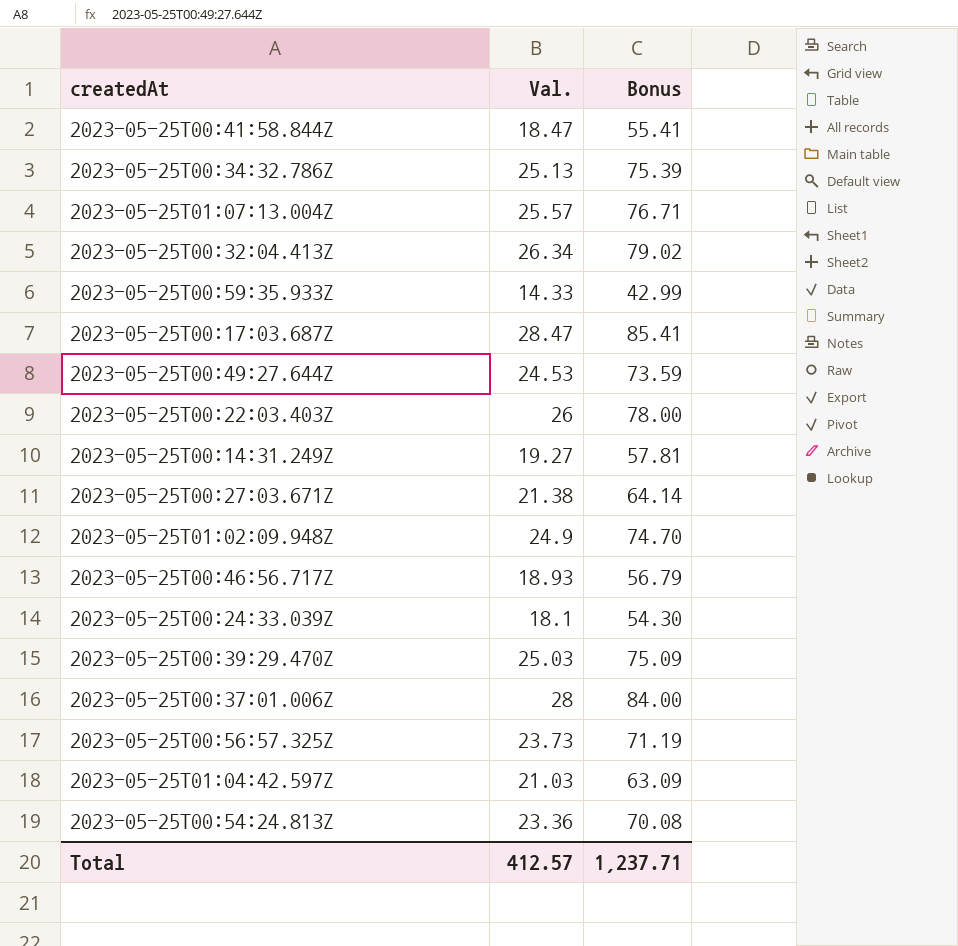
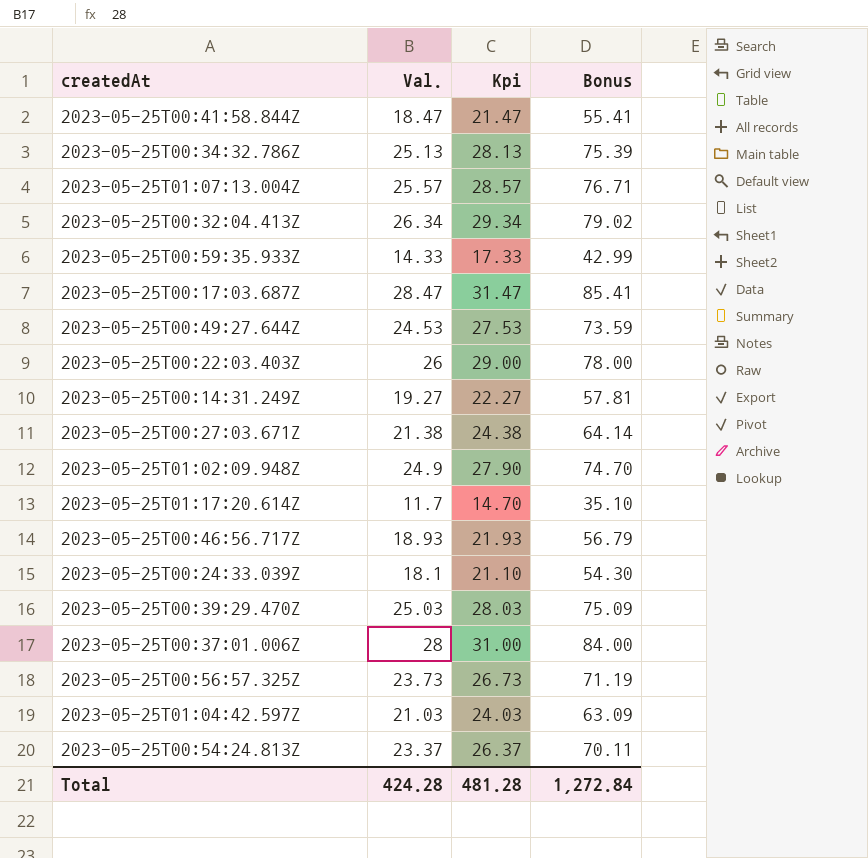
column Kpi | formula: none -> [Val.] + 3
row 2023-05-25T01:17:20.614Z: none -> 11.7 | 14.70 | 35.10
2023-05-25T00:54:24.813Z | Val.: 23.36 -> 23.37
2023-05-25T00:54:24.813Z | Bonus: 70.08 -> 70.11
Total | Val.: 412.57 -> 424.28
Total | Bonus: 1,237.71 -> 1,272.84

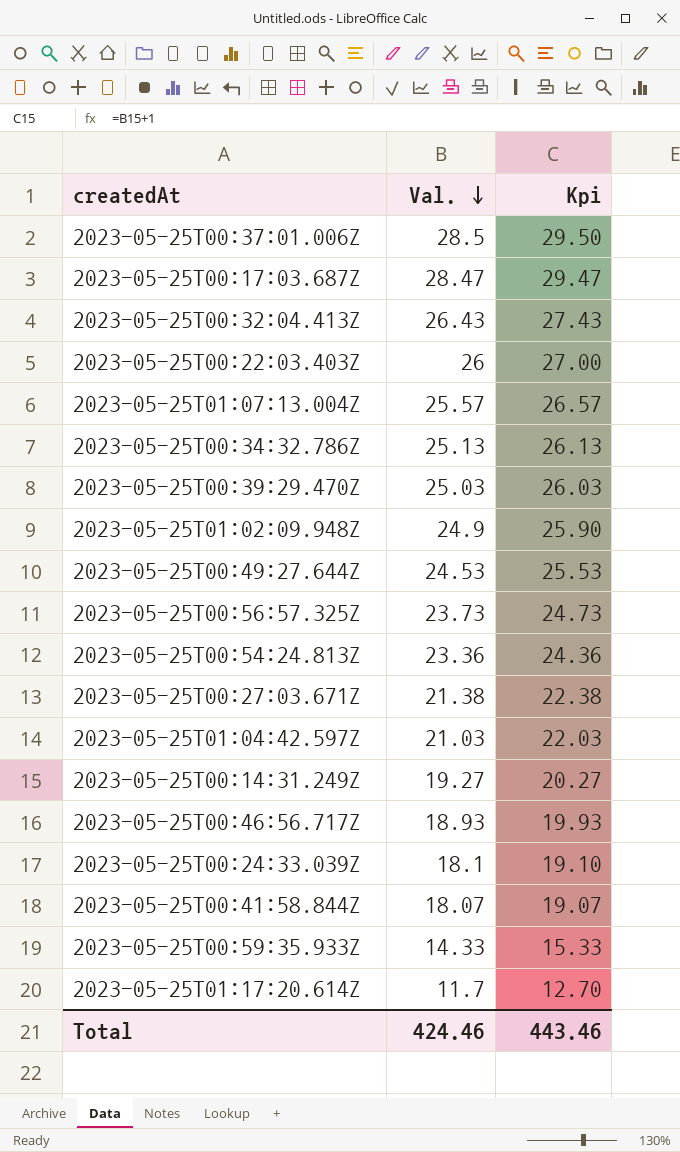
row order: none -> Val. descending
column Bonus | formula: [Val.] * 3 -> none
column Kpi | formula: [Val.] + 3 -> [Val.] + 1
2023-05-25T00:37:01.006Z | Val.: 28 -> 28.5
2023-05-25T00:32:04.413Z | Val.: 26.34 -> 26.43
2023-05-25T00:54:24.813Z | Val.: 23.37 -> 23.36
2023-05-25T00:41:58.844Z | Val.: 18.47 -> 18.07
Total | Val.: 424.28 -> 424.46
Total | Kpi: 481.28 -> 443.46

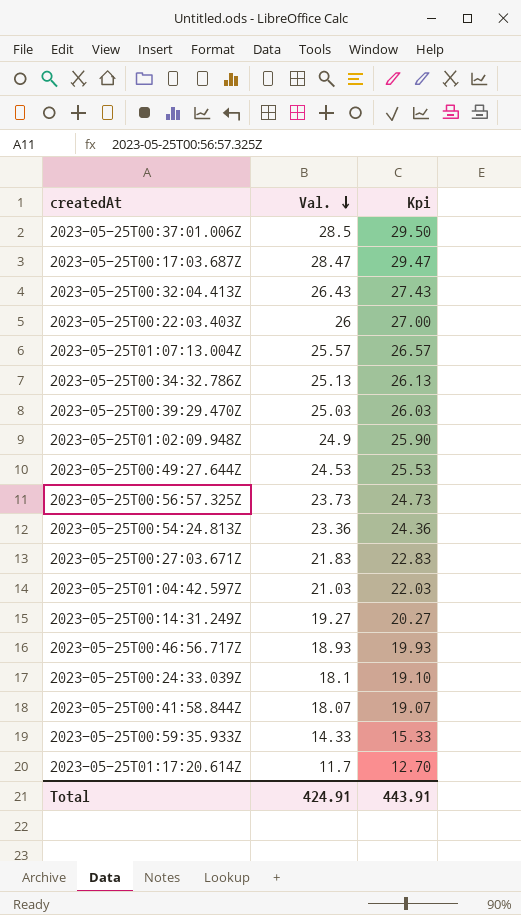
2023-05-25T00:27:03.671Z | Val.: 21.38 -> 21.83
2023-05-25T00:27:03.671Z | Kpi: 22.38 -> 22.83
Total | Val.: 424.46 -> 424.91
Total | Kpi: 443.46 -> 443.91

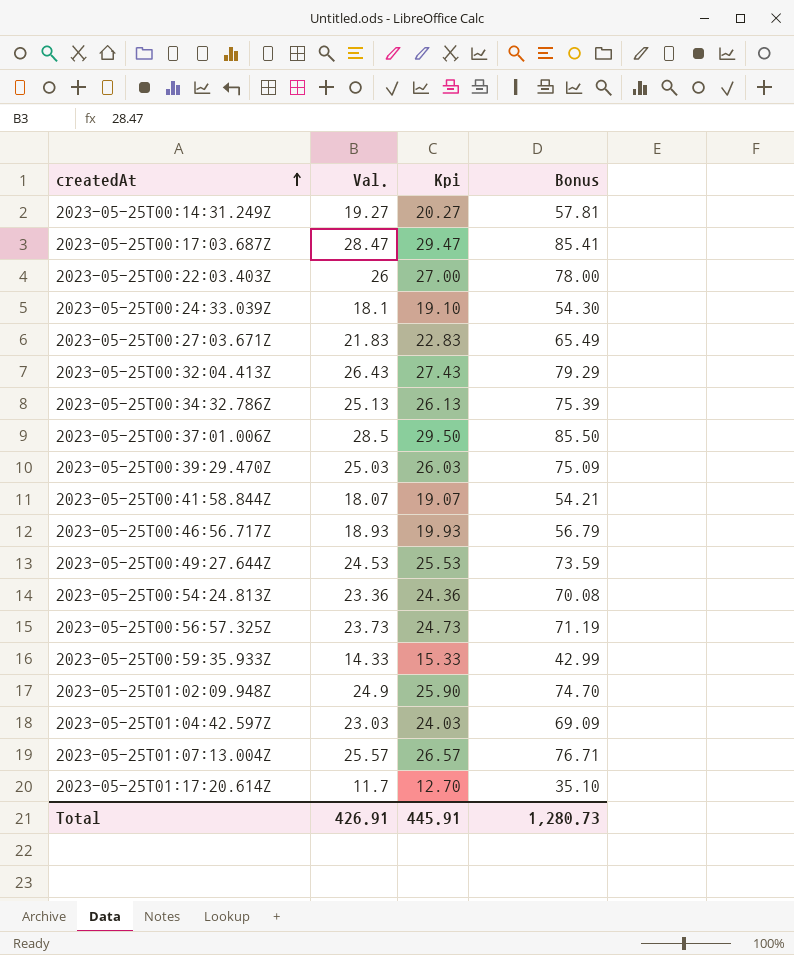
row order: Val. descending -> createdAt ascending
column Bonus | formula: none -> [Val.] * 3
2023-05-25T01:04:42.597Z | Val.: 21.03 -> 23.03
2023-05-25T01:04:42.597Z | Kpi: 22.03 -> 24.03
Total | Val.: 424.91 -> 426.91
Total | Kpi: 443.91 -> 445.91

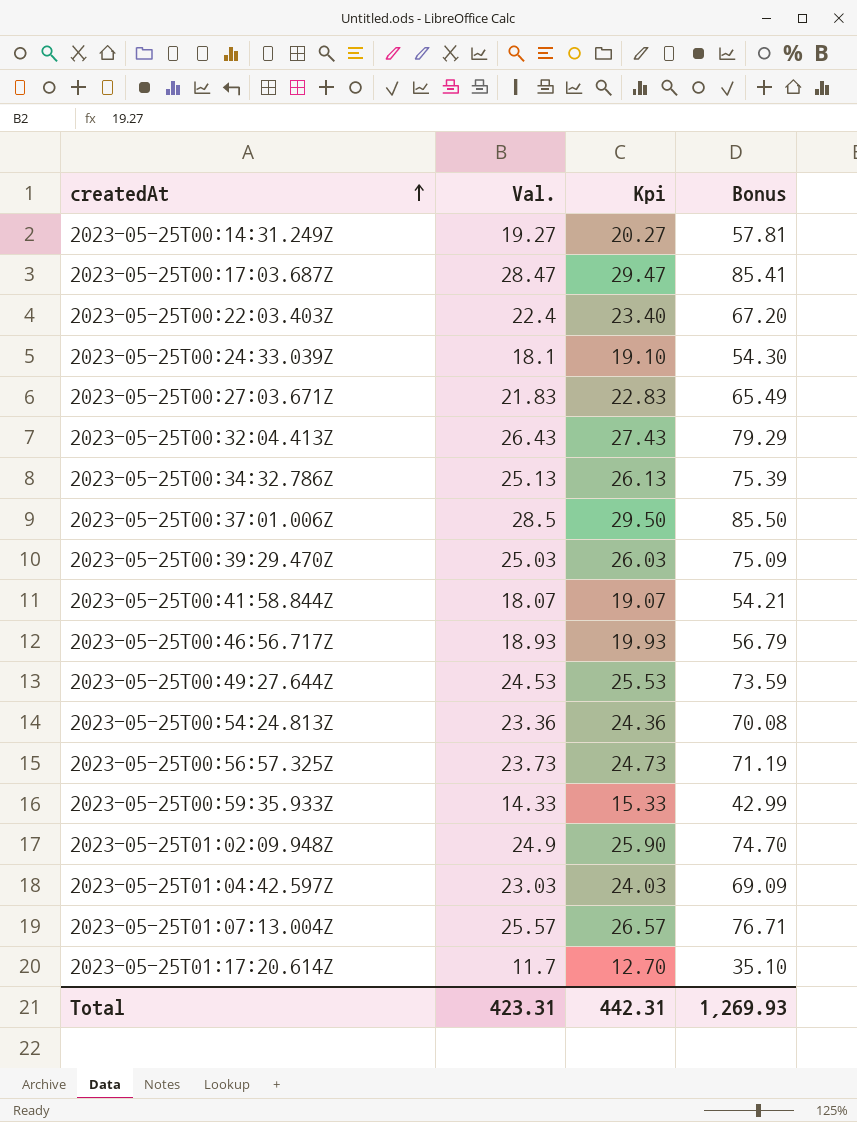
2023-05-25T00:22:03.403Z | Val.: 26 -> 22.4
2023-05-25T00:22:03.403Z | Kpi: 27.00 -> 23.40
2023-05-25T00:22:03.403Z | Bonus: 78.00 -> 67.20
Total | Val.: 426.91 -> 423.31
Total | Kpi: 445.91 -> 442.31
Total | Bonus: 1,280.73 -> 1,269.93

